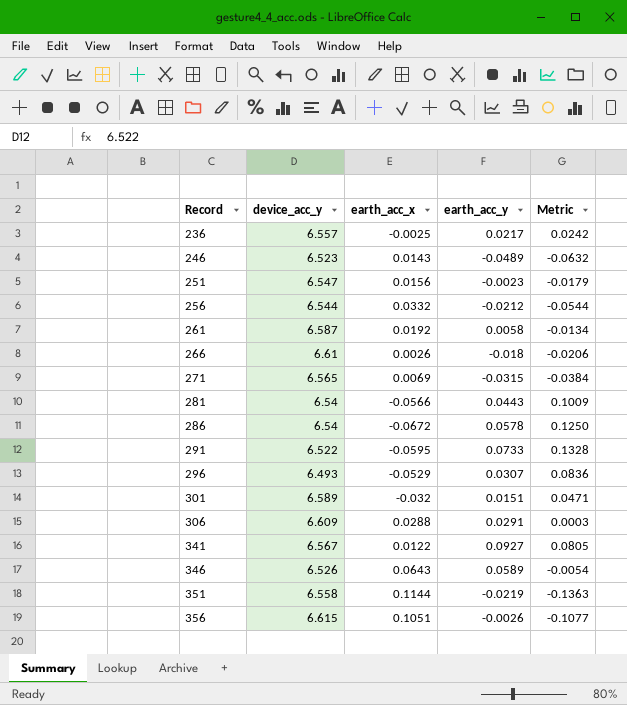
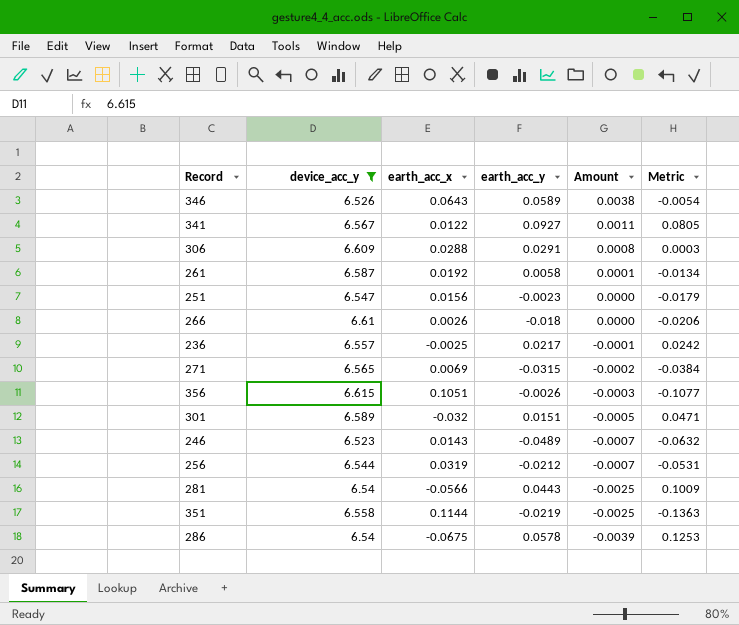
filter: none -> device_acc_y >= 6.523
row order: Record ascending -> Amount descending
column Amount | formula: none -> [earth_acc_x] * [earth_acc_y]
256 | earth_acc_x: 0.0332 -> 0.0319
256 | Metric: -0.0544 -> -0.0531
286 | earth_acc_x: -0.0672 -> -0.0675
286 | Metric: 0.1250 -> 0.1253

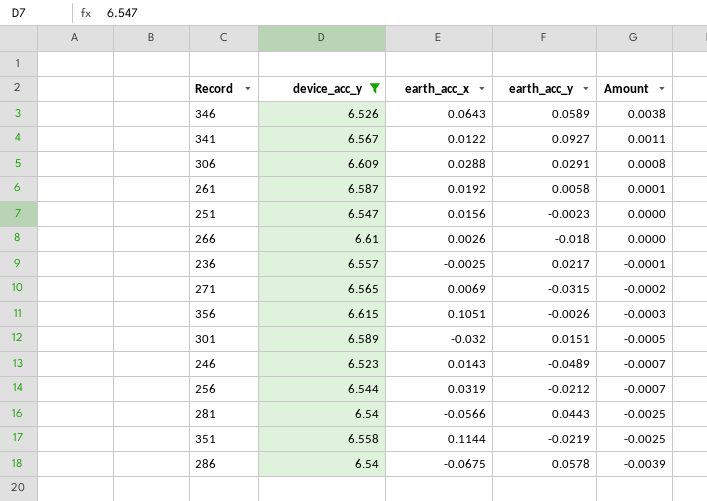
column Metric | formula: [earth_acc_y] - [earth_acc_x] -> none

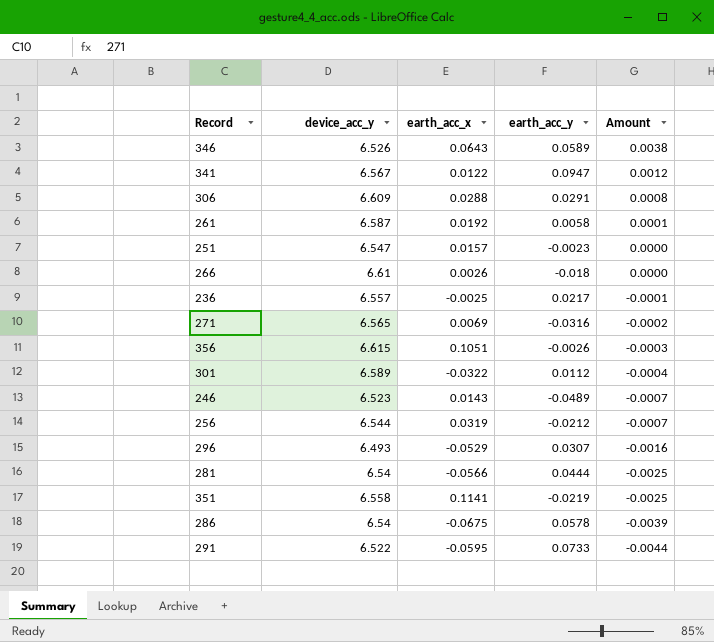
filter: device_acc_y >= 6.523 -> none
341 | earth_acc_y: 0.0927 -> 0.0947
341 | Amount: 0.0011 -> 0.0012
251 | earth_acc_x: 0.0156 -> 0.0157
271 | earth_acc_y: -0.0315 -> -0.0316
301 | earth_acc_x: -0.032 -> -0.0322
301 | earth_acc_y: 0.0151 -> 0.0112
301 | Amount: -0.0005 -> -0.0004
281 | earth_acc_y: 0.0443 -> 0.0444
351 | earth_acc_x: 0.1144 -> 0.1141

